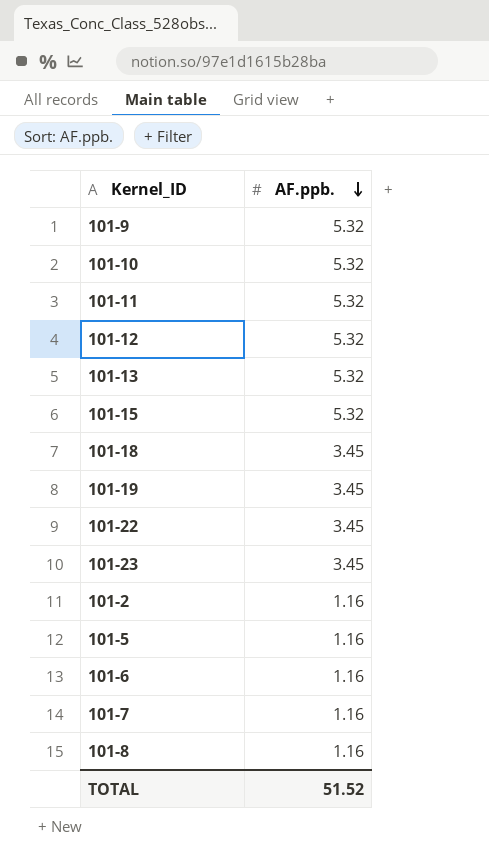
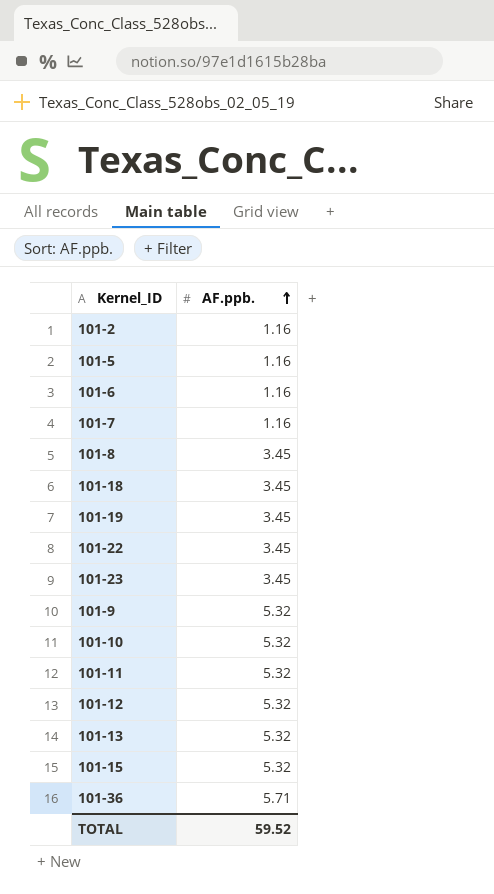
row order: AF.ppb. descending -> AF.ppb. ascending
101-8 | AF.ppb.: 1.16 -> 3.45
row 101-36: none -> 5.71
TOTAL | AF.ppb.: 51.52 -> 59.52

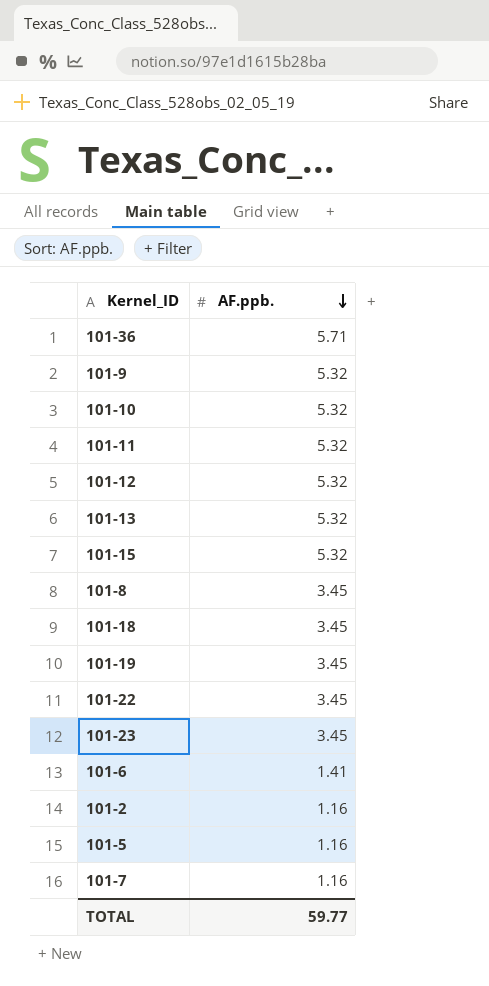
row order: AF.ppb. ascending -> AF.ppb. descending
101-6 | AF.ppb.: 1.16 -> 1.41
TOTAL | AF.ppb.: 59.52 -> 59.77

